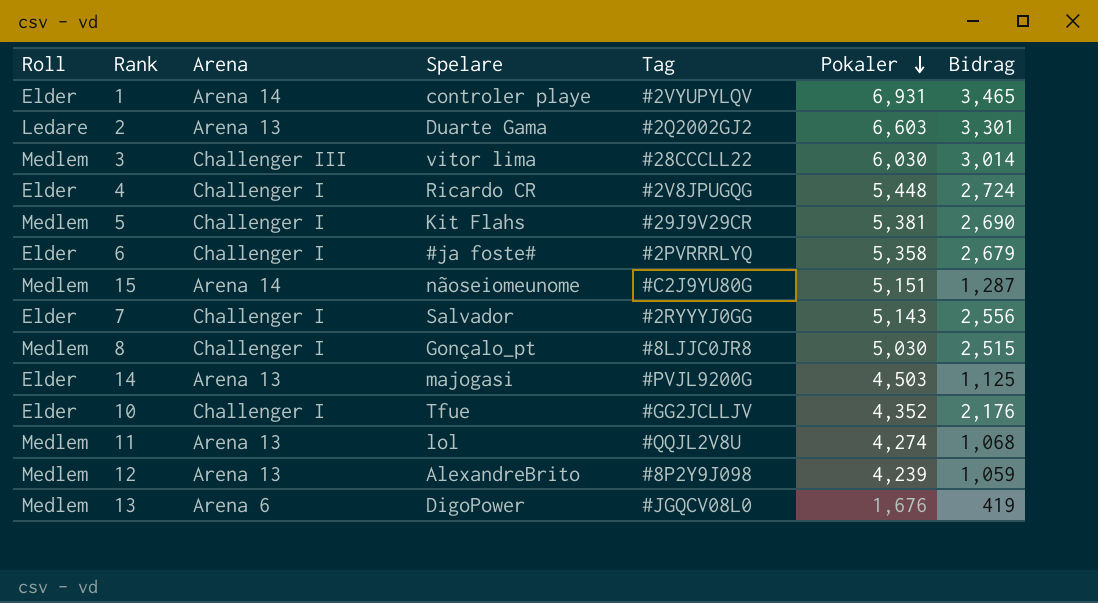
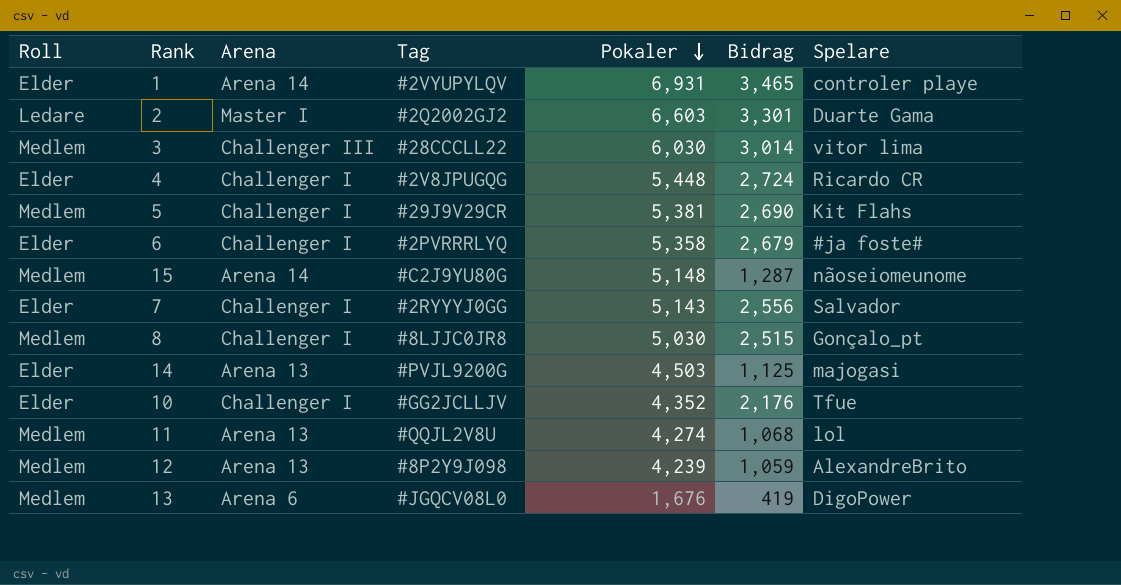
column Spelare | position: 4 -> 7
2 | Arena: Arena 13 -> Master I
15 | Pokaler: 5,151 -> 5,148

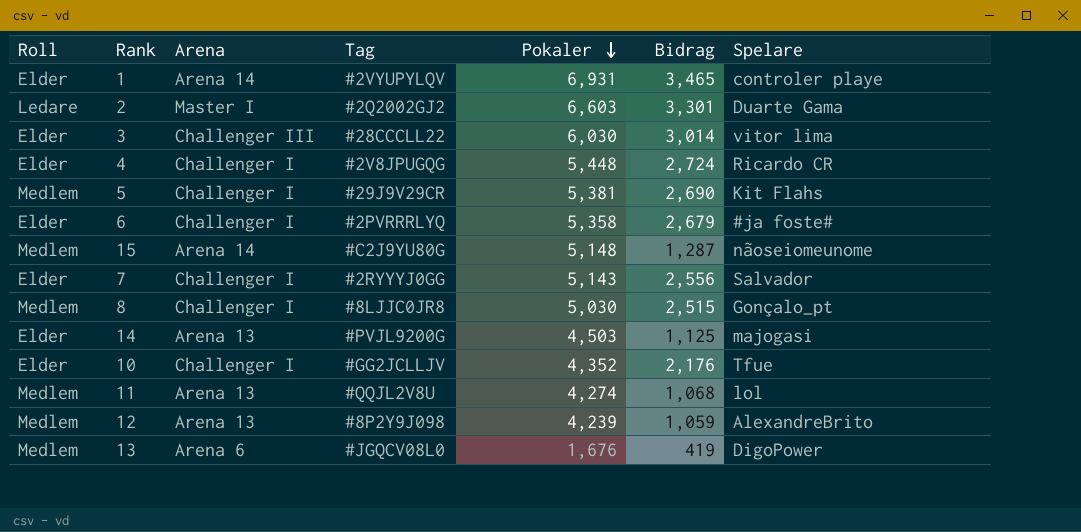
3 | Roll: Medlem -> Elder

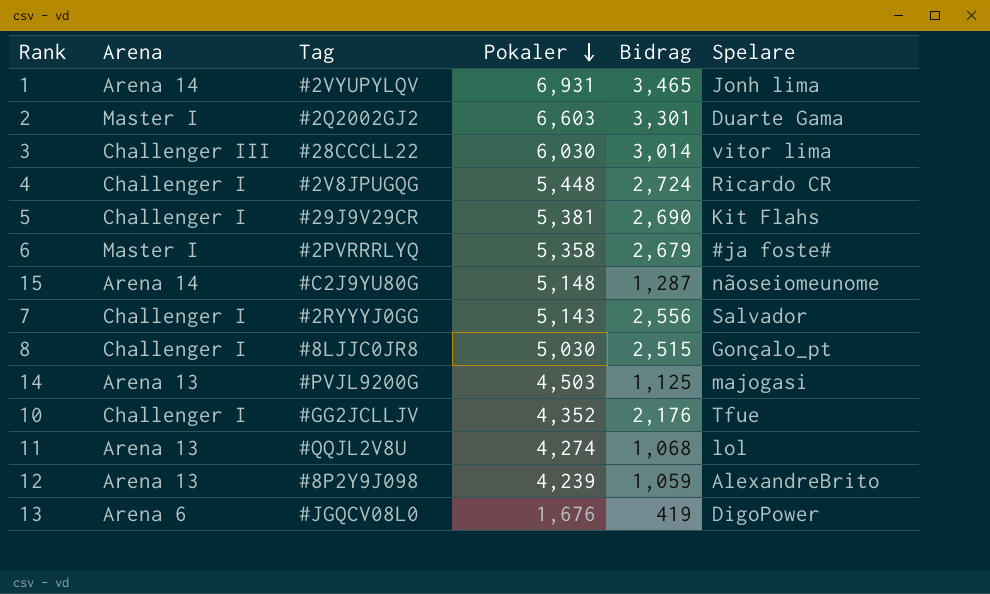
column Roll | position: 1 -> none
1 | Spelare: controler playe -> Jonh lima
6 | Arena: Challenger I -> Master I

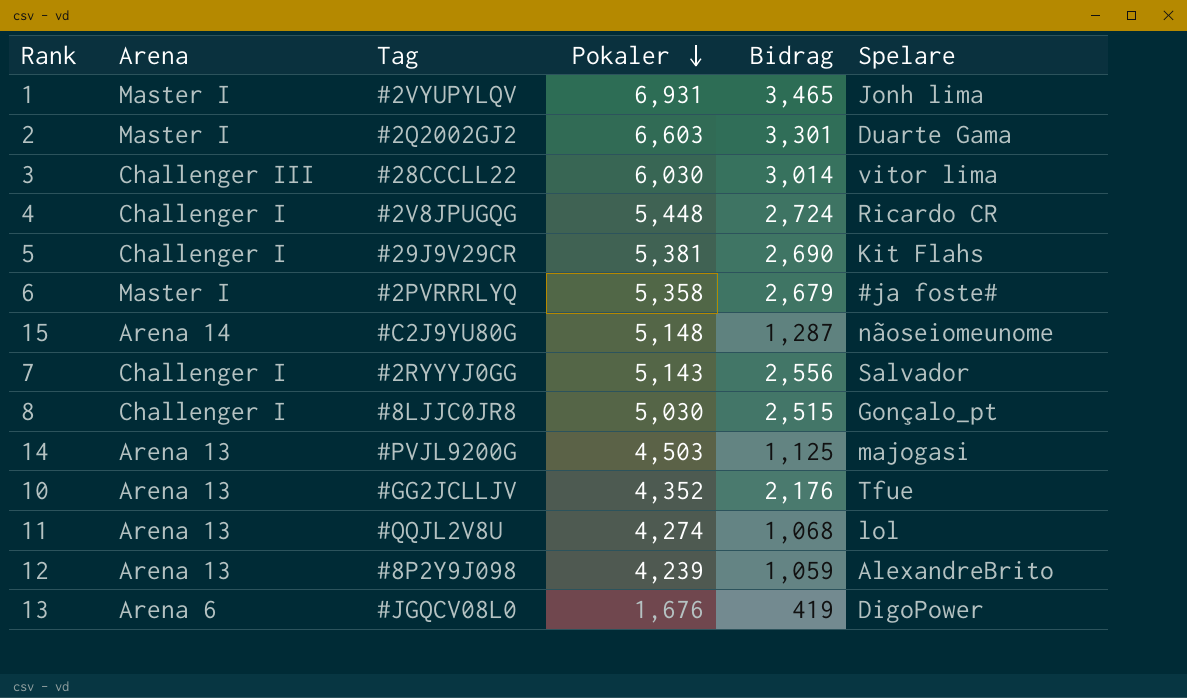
1 | Arena: Arena 14 -> Master I
10 | Arena: Challenger I -> Arena 13

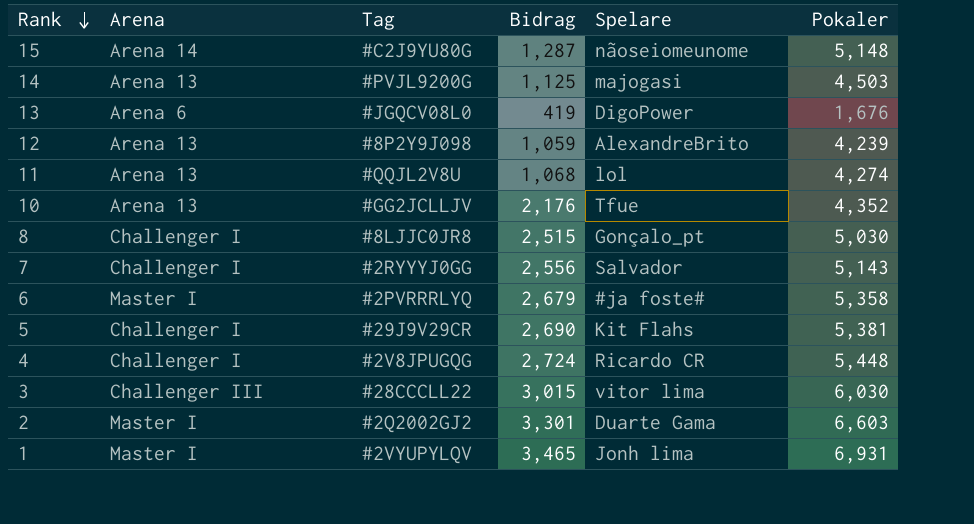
row order: Pokaler descending -> Rank descending
column Pokaler | position: 4 -> 6
3 | Bidrag: 3,014 -> 3,015

